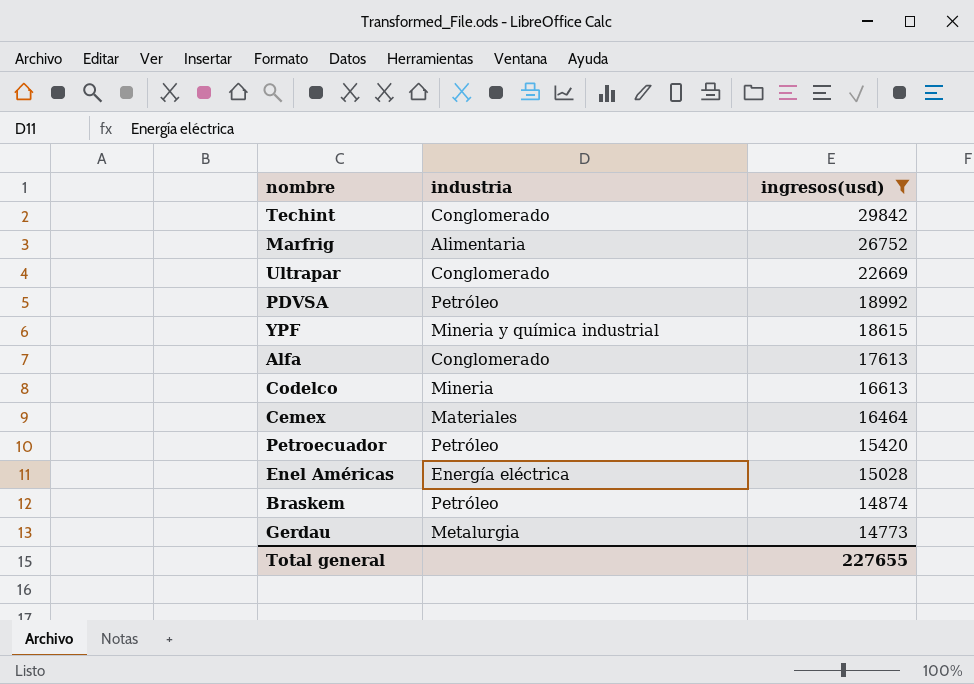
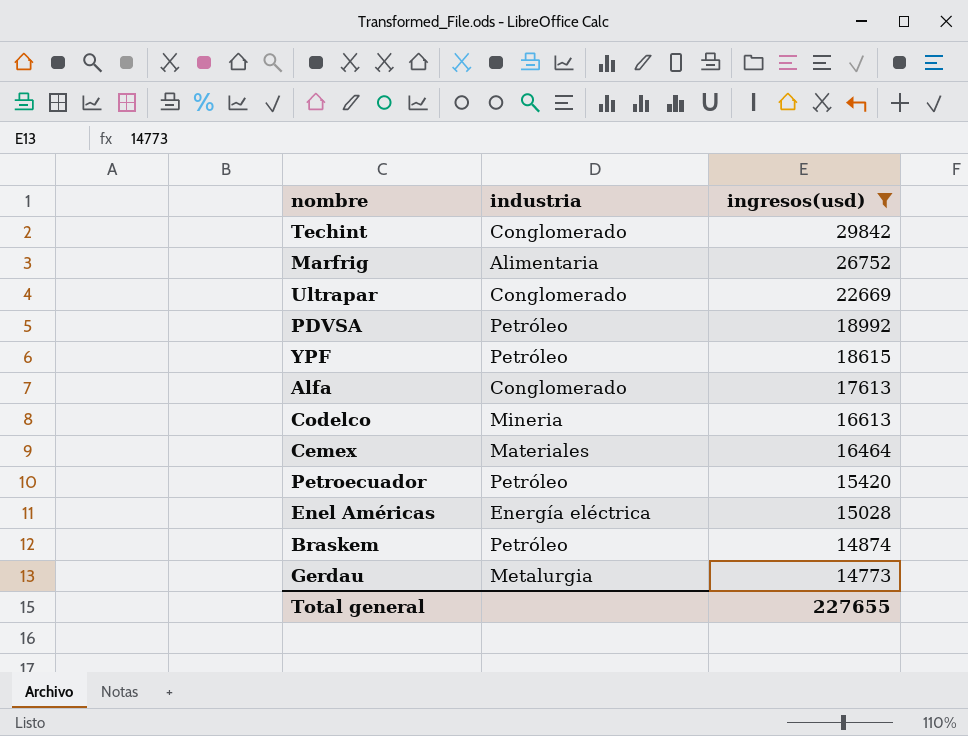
YPF | industria: Mineria y química industrial -> Petróleo

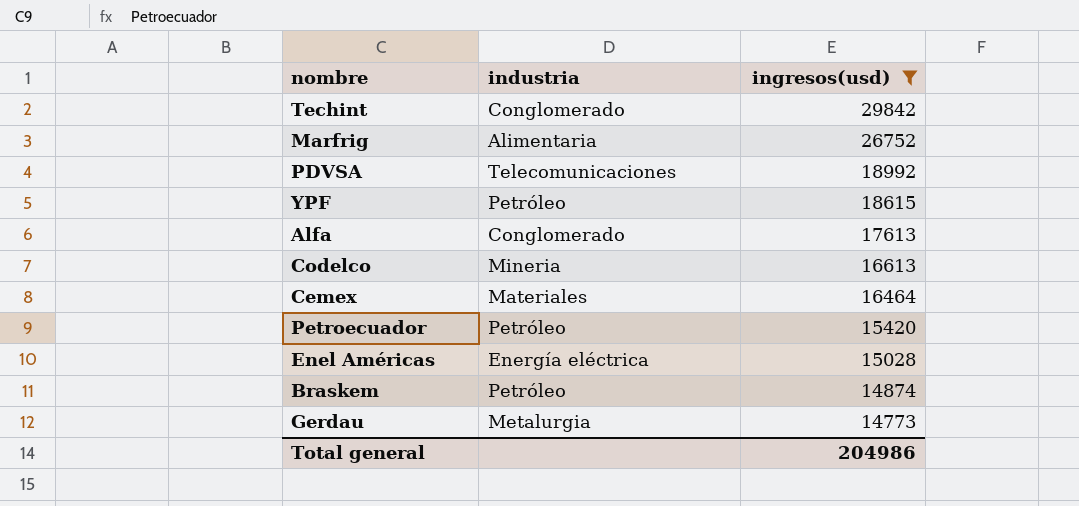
row Ultrapar: Conglomerado | 22669 -> none
PDVSA | industria: Petróleo -> Telecomunicaciones
Total general | ingresos(usd): 227655 -> 204986

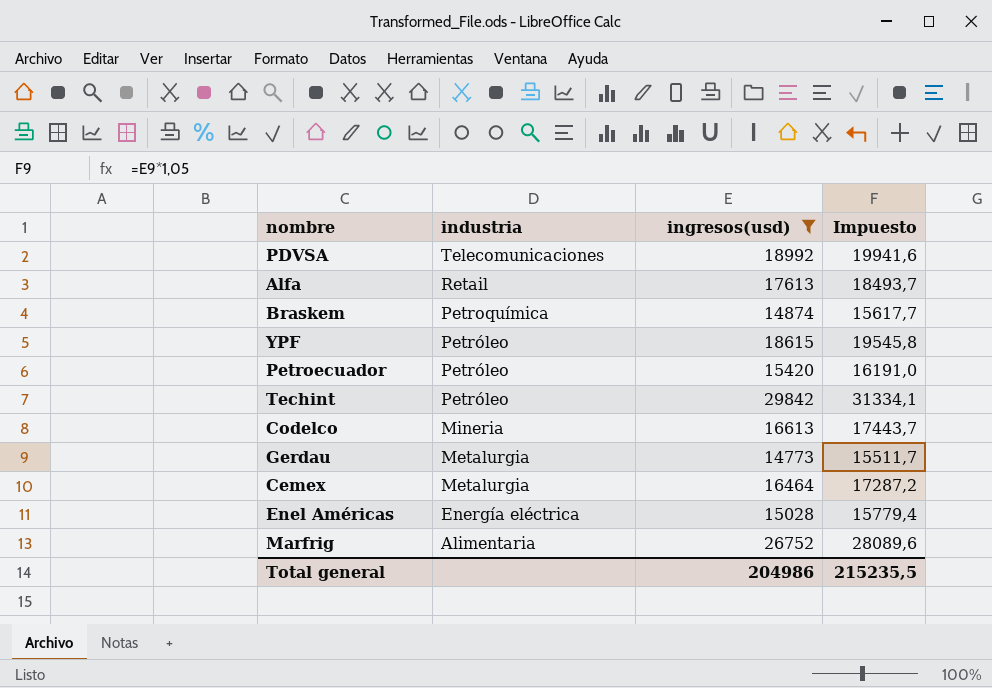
row order: ingresos(usd) descending -> industria descending
column Impuesto | formula: none -> [ingresos(usd)] * 1,05
Alfa | industria: Conglomerado -> Retail
Braskem | industria: Petróleo -> Petroquímica
Techint | industria: Conglomerado -> Petróleo
Cemex | industria: Materiales -> Metalurgia

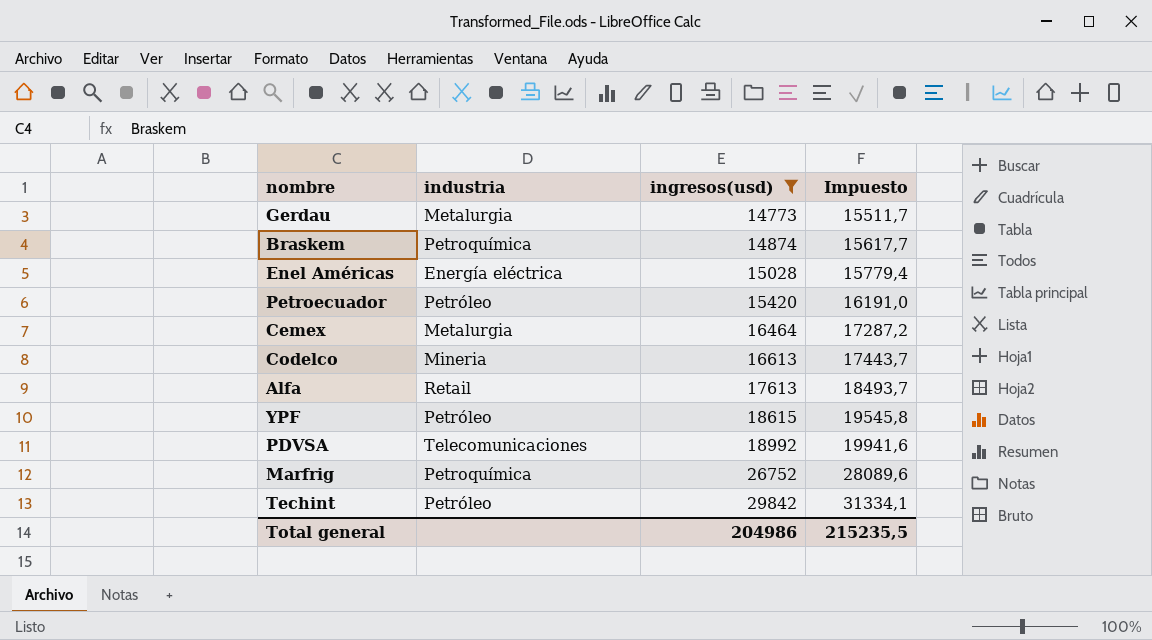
row order: industria descending -> ingresos(usd) ascending
Marfrig | industria: Alimentaria -> Petroquímica

